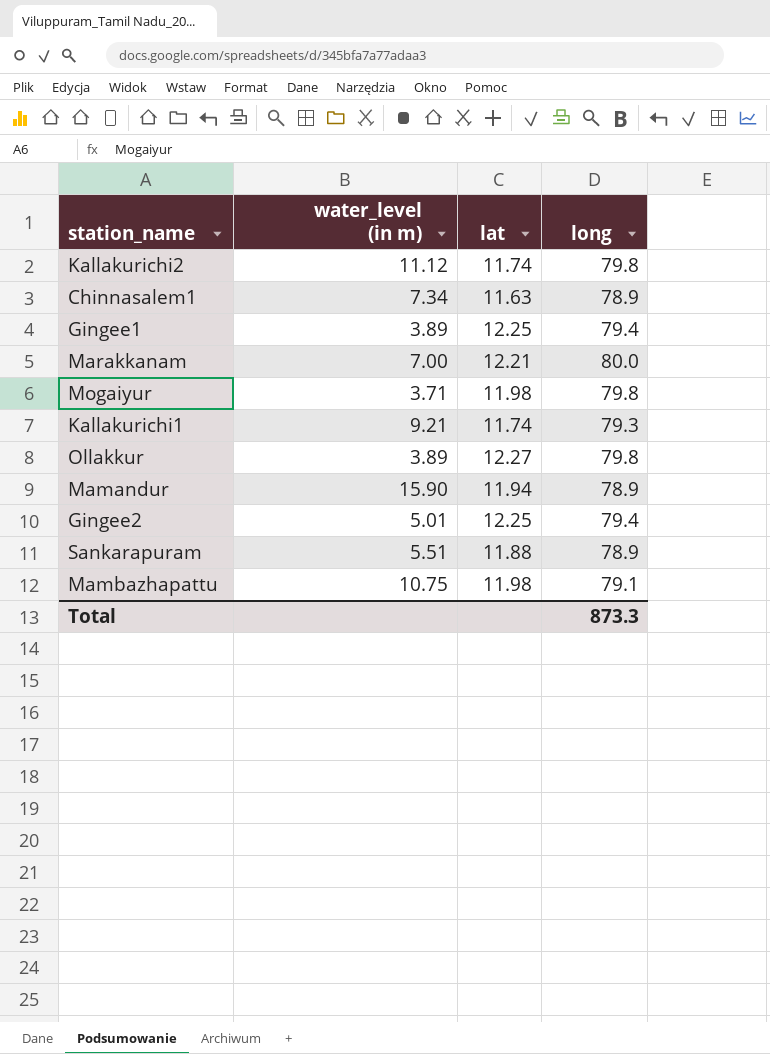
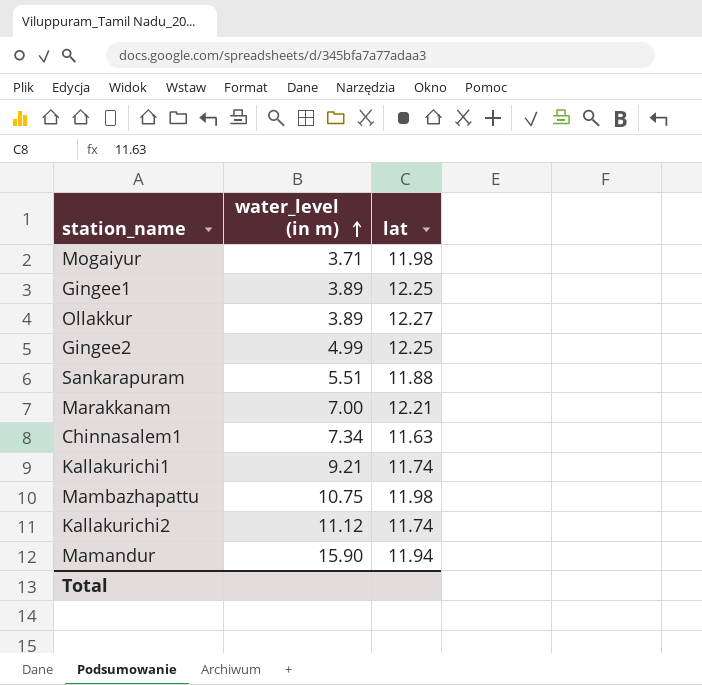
row order: none -> water_level (in m) ascending
column long | position: 4 -> none
Gingee2 | water_level (in m): 5.01 -> 4.99

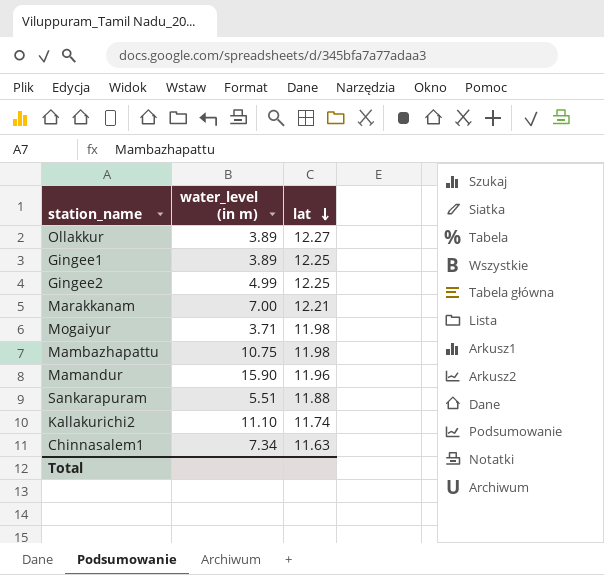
row order: water_level (in m) ascending -> lat descending
row Kallakurichi1: 9.21 | 11.74 -> none
Mamandur | lat: 11.94 -> 11.96
Kallakurichi2 | water_level (in m): 11.12 -> 11.10

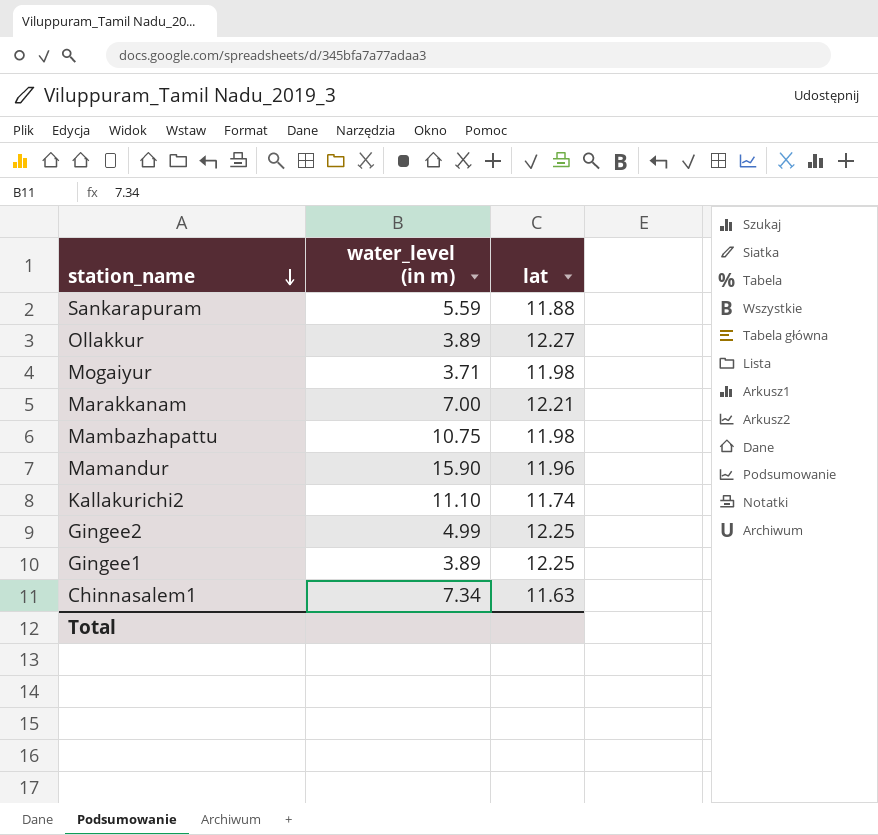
row order: lat descending -> station_name descending
Sankarapuram | water_level (in m): 5.51 -> 5.59

